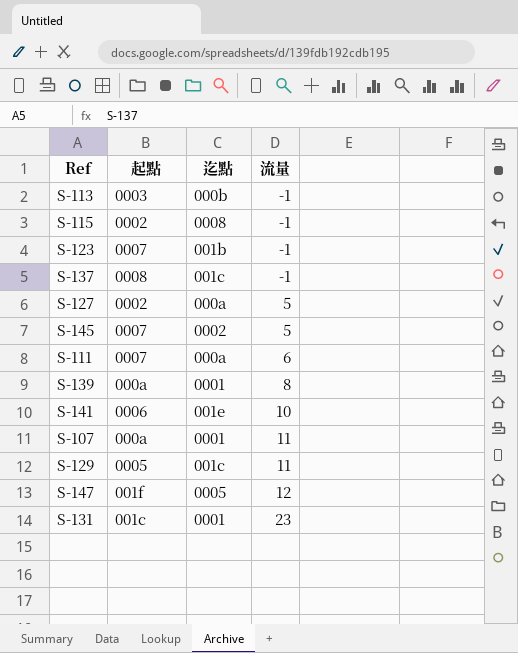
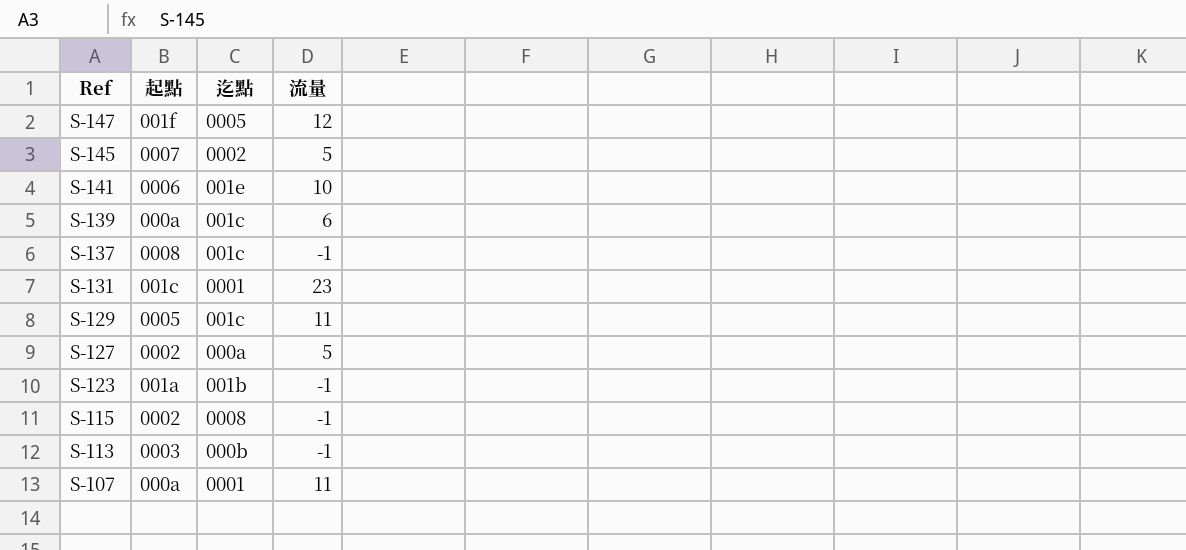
row order: 流量 ascending -> Ref descending
row S-111: 0007 | 000a | 6 -> none
S-139 | 迄點: 0001 -> 001c
S-139 | 流量: 8 -> 6
S-123 | 起點: 0007 -> 001a

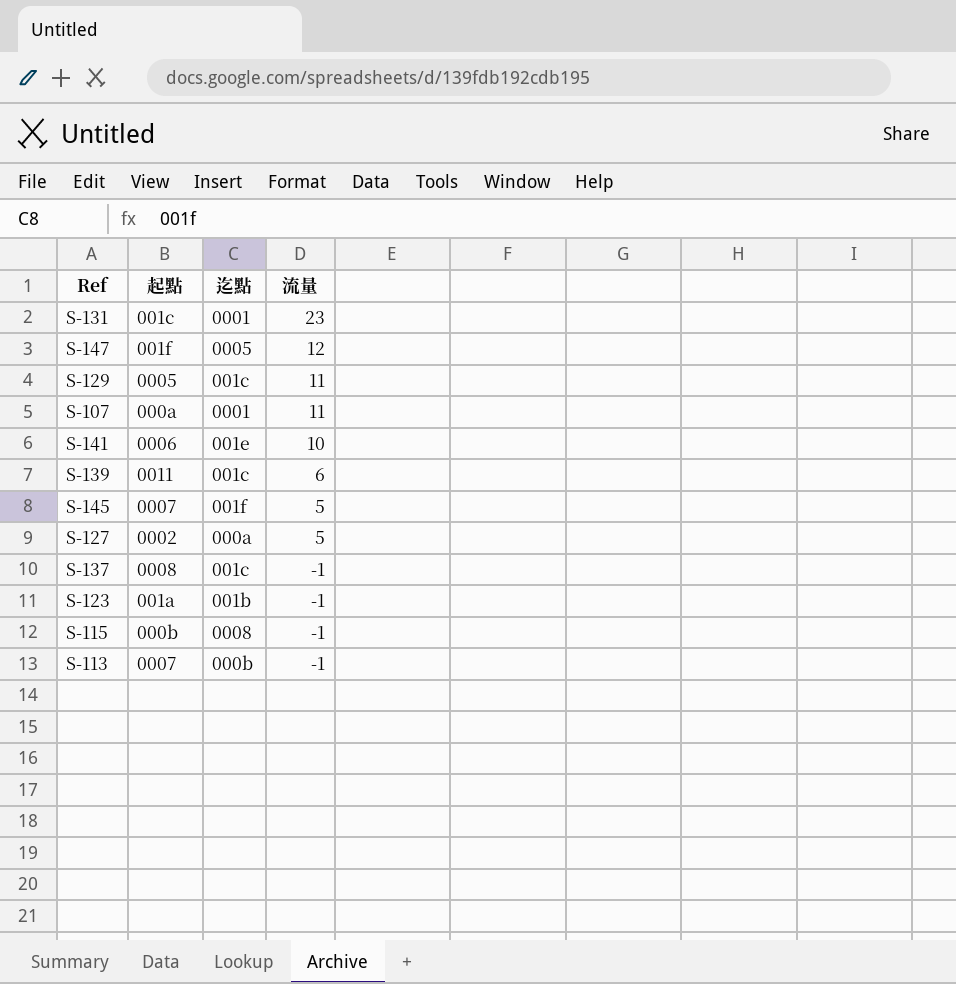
row order: Ref descending -> 流量 descending
S-139 | 起點: 000a -> 0011
S-145 | 迄點: 0002 -> 001f
S-115 | 起點: 0002 -> 000b
S-113 | 起點: 0003 -> 0007

